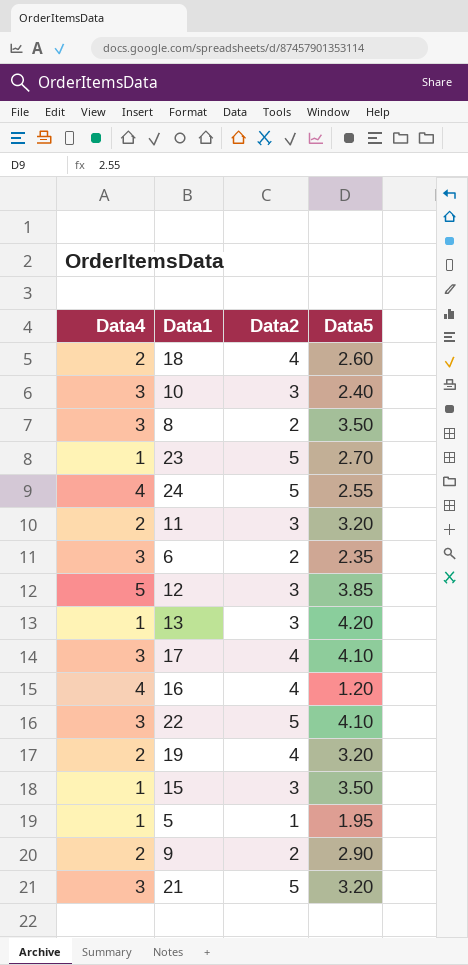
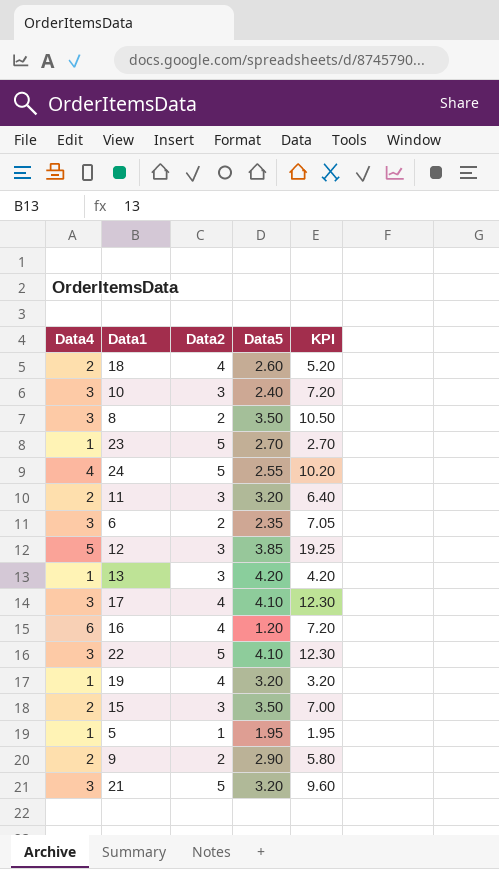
column KPI | formula: none -> [Data4] * [Data5]
16 | Data4: 4 -> 6
19 | Data4: 2 -> 1
15 | Data4: 1 -> 2

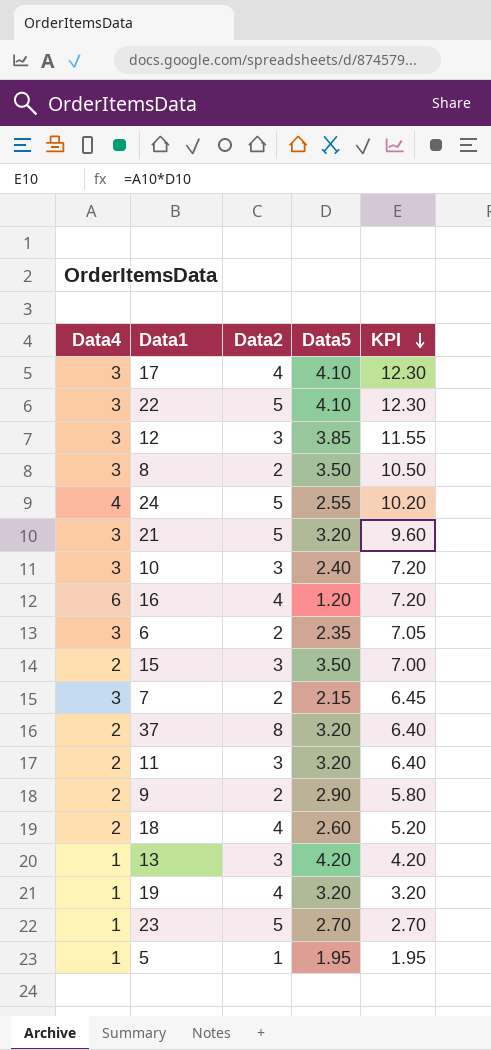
row order: none -> KPI descending
12 | Data4: 5 -> 3
12 | KPI: 19.25 -> 11.55
row 7: none -> 3 | 2 | 2.15 | 6.45
row 37: none -> 2 | 8 | 3.20 | 6.40

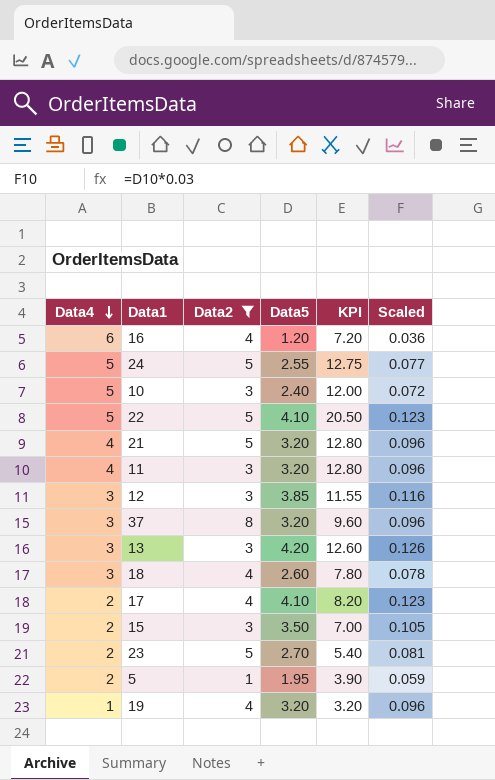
filter: none -> Data2 != 2
row order: KPI descending -> Data4 descending
column Scaled | formula: none -> [Data5] * 0.03
24 | Data4: 4 -> 5
24 | KPI: 10.20 -> 12.75
10 | Data4: 3 -> 5
10 | KPI: 7.20 -> 12.00
22 | Data4: 3 -> 5
22 | KPI: 12.30 -> 20.50
21 | Data4: 3 -> 4
21 | KPI: 9.60 -> 12.80
11 | Data4: 2 -> 4
11 | KPI: 6.40 -> 12.80
37 | Data4: 2 -> 3
37 | KPI: 6.40 -> 9.60
13 | Data4: 1 -> 3
13 | KPI: 4.20 -> 12.60
18 | Data4: 2 -> 3
18 | KPI: 5.20 -> 7.80
17 | Data4: 3 -> 2
17 | KPI: 12.30 -> 8.20
23 | Data4: 1 -> 2
23 | KPI: 2.70 -> 5.40
5 | Data4: 1 -> 2
5 | KPI: 1.95 -> 3.90

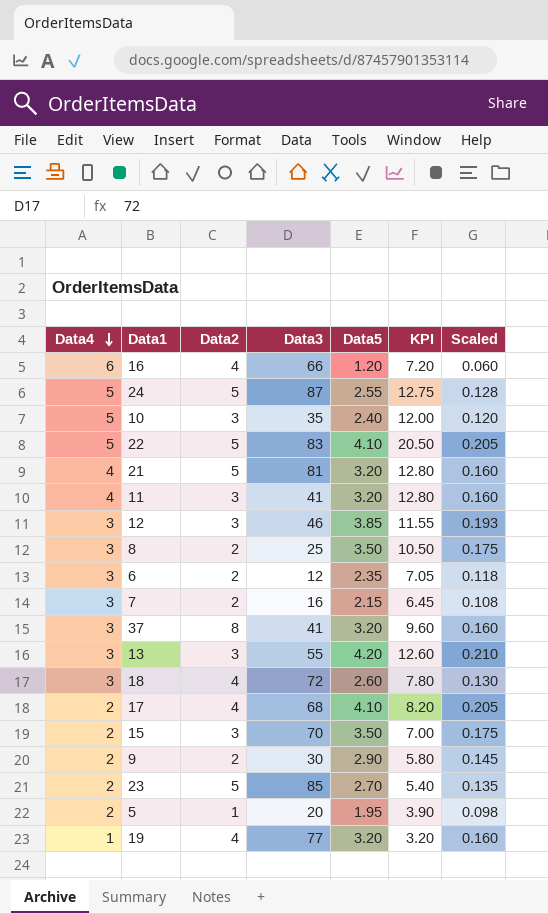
filter: Data2 != 2 -> none
column Data3 | position: none -> 4
column Scaled | formula: [Data5] * 0.03 -> [Data5] * 0.05

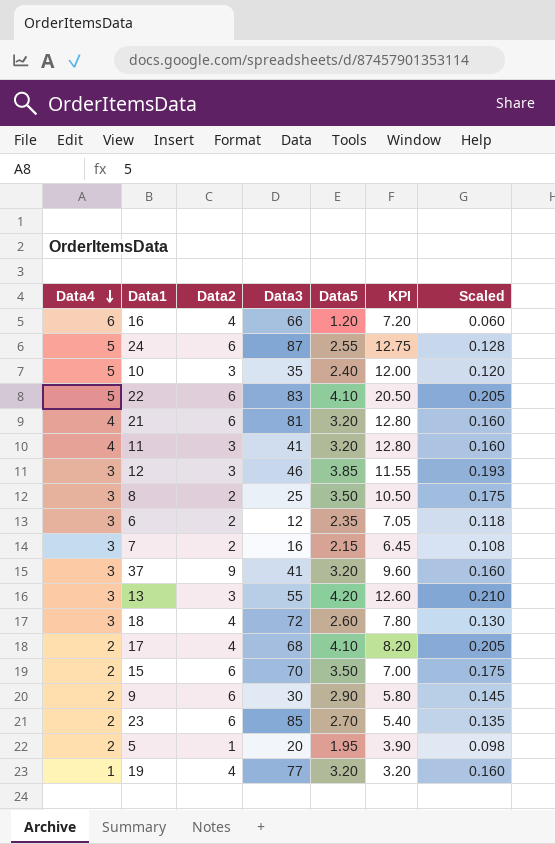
24 | Data2: 5 -> 6
22 | Data2: 5 -> 6
21 | Data2: 5 -> 6
37 | Data2: 8 -> 9
15 | Data2: 3 -> 6
9 | Data2: 2 -> 6
23 | Data2: 5 -> 6

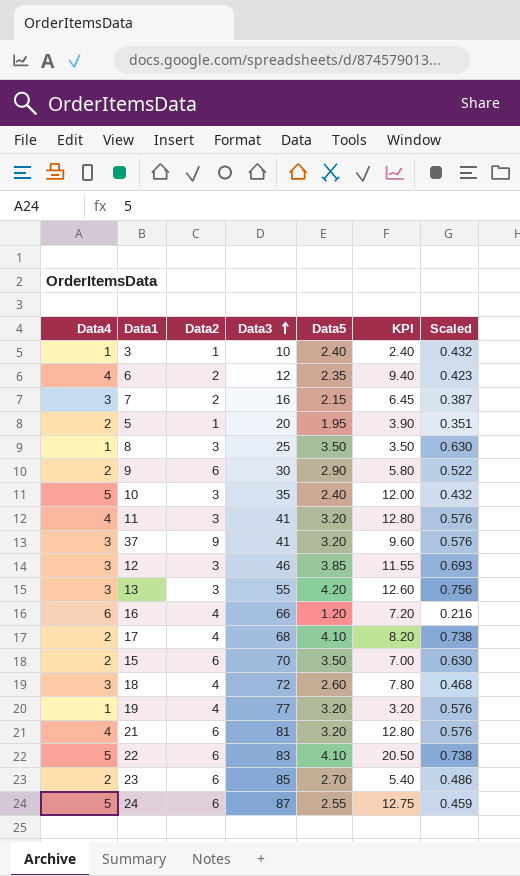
row order: Data4 descending -> Data3 ascending
column Scaled | formula: [Data5] * 0.05 -> [Data5] * 0.18
row 3: none -> 1 | 1 | 10 | 2.40 | 2.40 | 0.432
6 | Data4: 3 -> 4
6 | KPI: 7.05 -> 9.40
8 | Data4: 3 -> 1
8 | Data2: 2 -> 3
8 | KPI: 10.50 -> 3.50

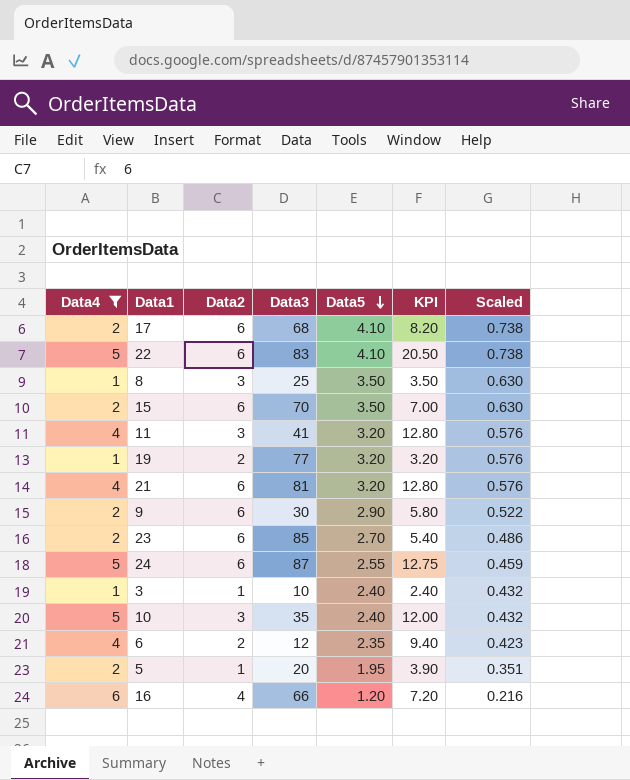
filter: none -> Data4 != 3
row order: Data3 ascending -> Data5 descending
17 | Data2: 4 -> 6
19 | Data2: 4 -> 2

